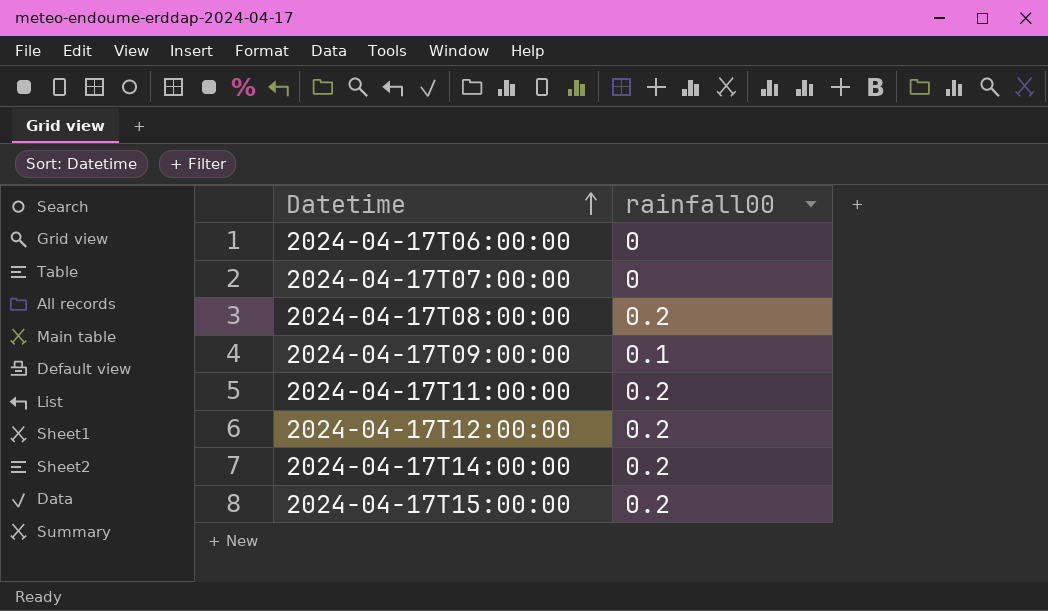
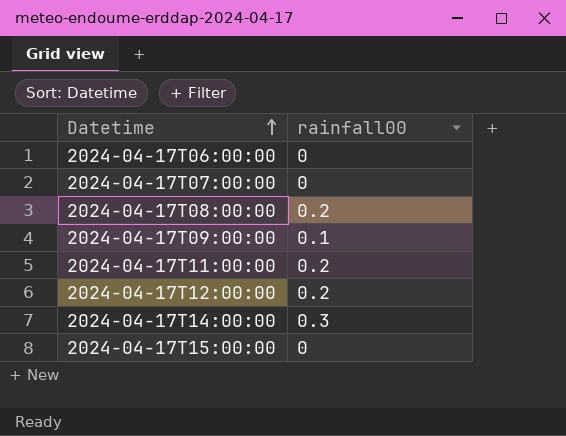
2024-04-17T14:00:00 | rainfall00: 0.2 -> 0.3
2024-04-17T15:00:00 | rainfall00: 0.2 -> 0

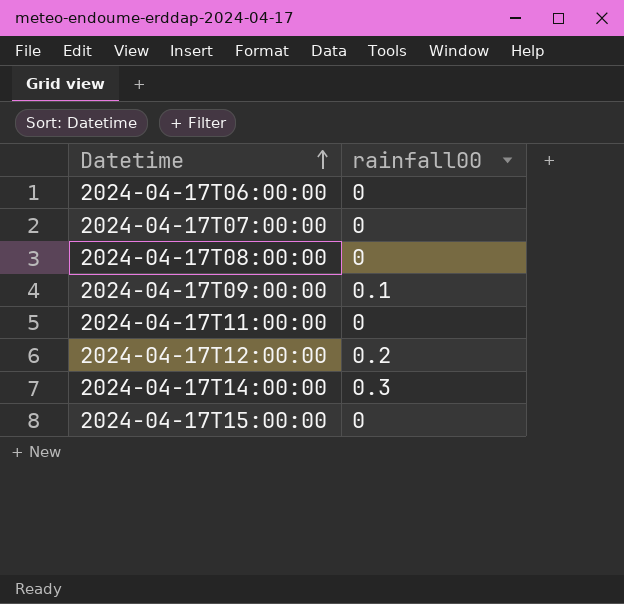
2024-04-17T08:00:00 | rainfall00: 0.2 -> 0
2024-04-17T11:00:00 | rainfall00: 0.2 -> 0

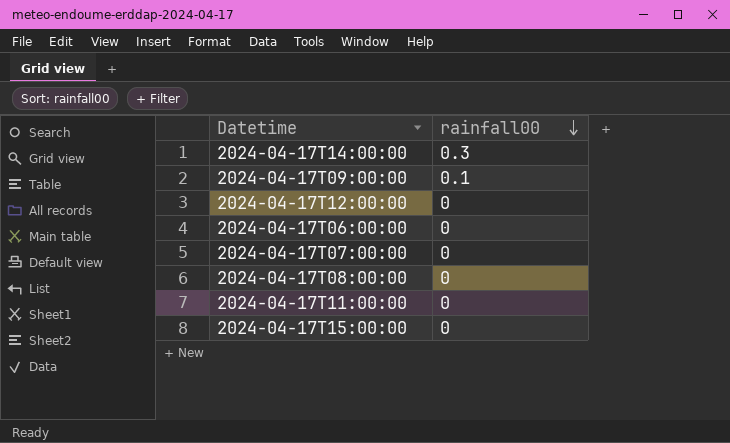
row order: Datetime ascending -> rainfall00 descending
2024-04-17T12:00:00 | rainfall00: 0.2 -> 0

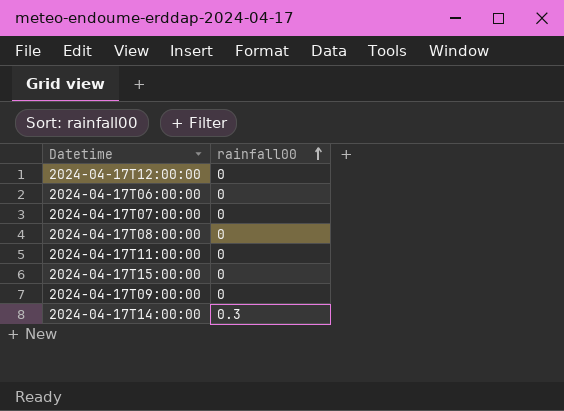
row order: rainfall00 descending -> rainfall00 ascending
2024-04-17T09:00:00 | rainfall00: 0.1 -> 0

